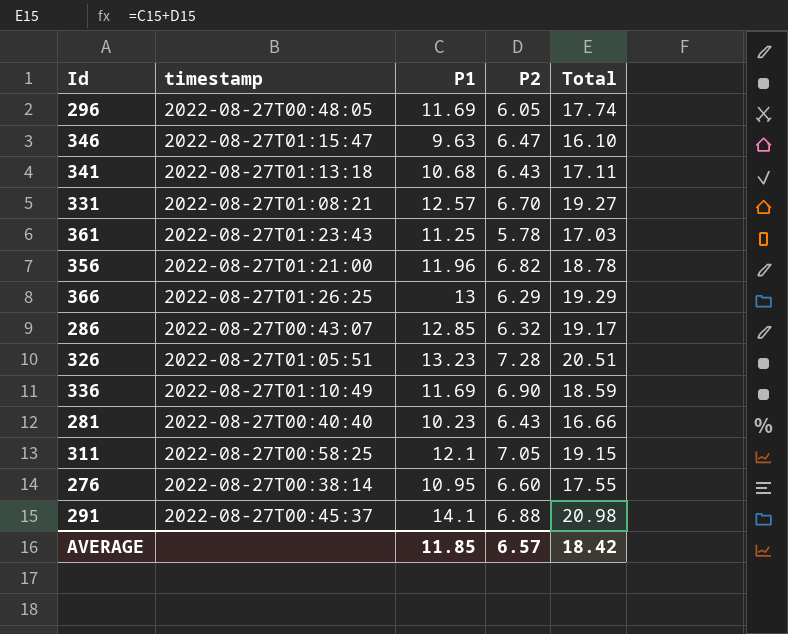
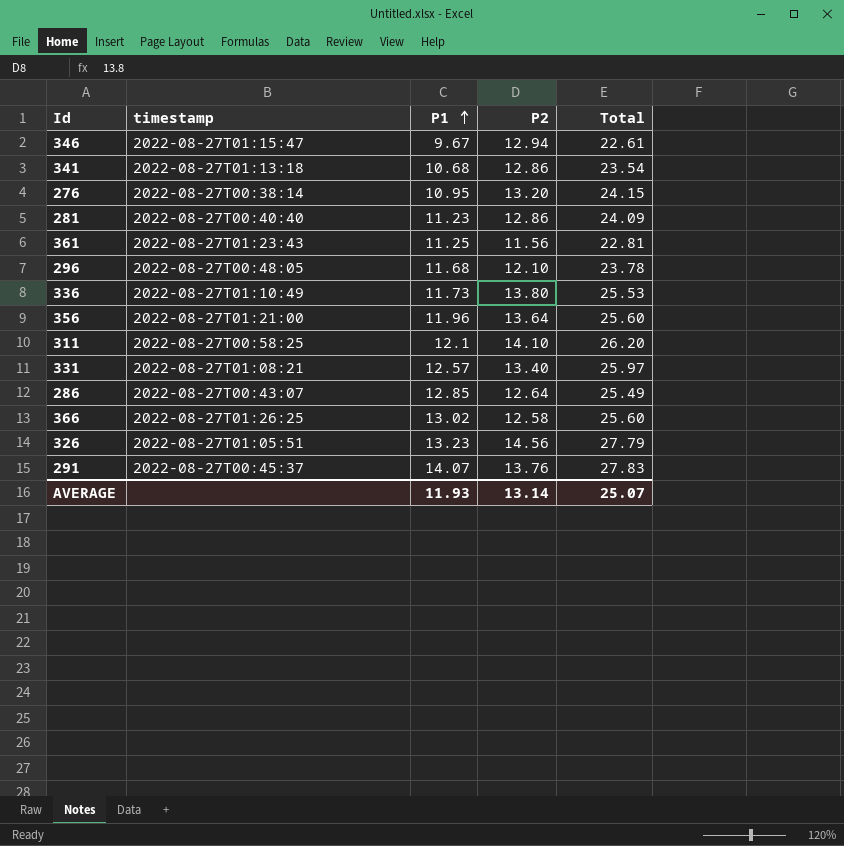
row order: none -> P1 ascending
346 | P1: 9.63 -> 9.67
346 | P2: 6.47 -> 12.94
346 | Total: 16.10 -> 22.61
341 | P2: 6.43 -> 12.86
341 | Total: 17.11 -> 23.54
276 | P2: 6.60 -> 13.20
276 | Total: 17.55 -> 24.15
281 | P1: 10.23 -> 11.23
281 | P2: 6.43 -> 12.86
281 | Total: 16.66 -> 24.09
361 | P2: 5.78 -> 11.56
361 | Total: 17.03 -> 22.81
296 | P1: 11.69 -> 11.68
296 | P2: 6.05 -> 12.10
296 | Total: 17.74 -> 23.78
336 | P1: 11.69 -> 11.73
336 | P2: 6.90 -> 13.80
336 | Total: 18.59 -> 25.53
356 | P2: 6.82 -> 13.64
356 | Total: 18.78 -> 25.60
311 | P2: 7.05 -> 14.10
311 | Total: 19.15 -> 26.20
331 | P2: 6.70 -> 13.40
331 | Total: 19.27 -> 25.97
286 | P2: 6.32 -> 12.64
286 | Total: 19.17 -> 25.49
366 | P1: 13 -> 13.02
366 | P2: 6.29 -> 12.58
366 | Total: 19.29 -> 25.60
326 | P2: 7.28 -> 14.56
326 | Total: 20.51 -> 27.79
291 | P1: 14.1 -> 14.07
291 | P2: 6.88 -> 13.76
291 | Total: 20.98 -> 27.83
AVERAGE | P1: 11.85 -> 11.93
AVERAGE | P2: 6.57 -> 13.14
AVERAGE | Total: 18.42 -> 25.07

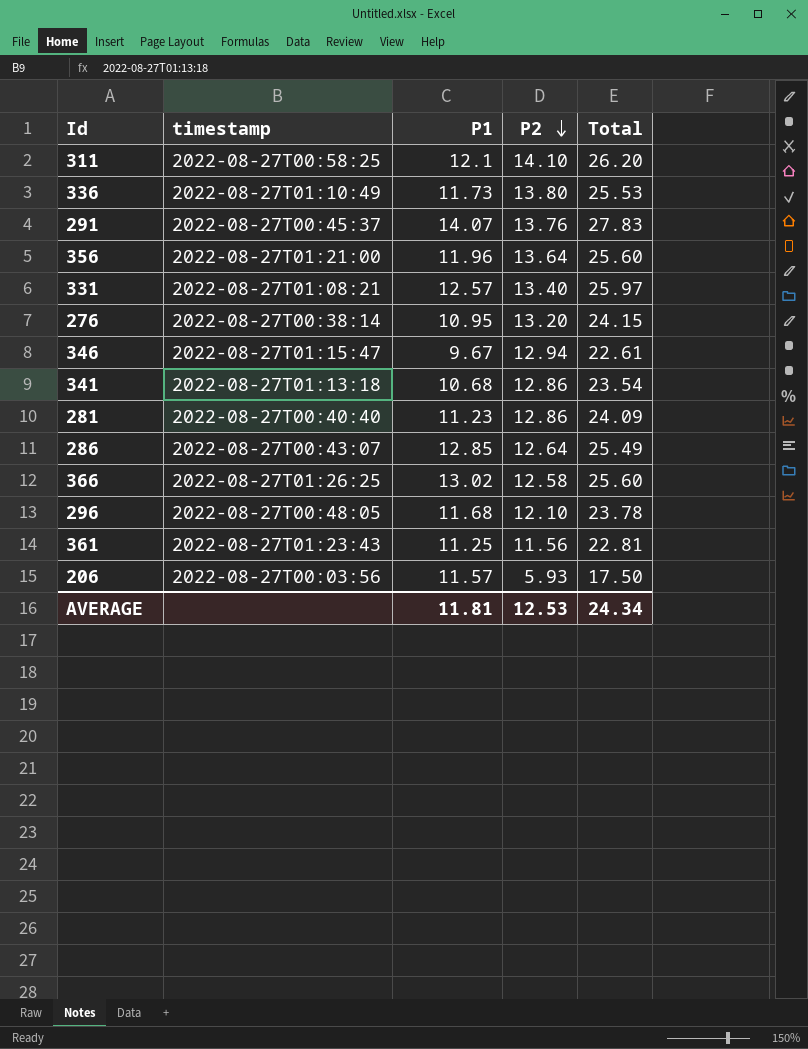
row order: P1 ascending -> P2 descending
row 326: 2022-08-27T01:05:51 | 13.23 | 14.56 | 27.79 -> none
row 206: none -> 2022-08-27T00:03:56 | 11.57 | 5.93 | 17.50
AVERAGE | P1: 11.93 -> 11.81
AVERAGE | P2: 13.14 -> 12.53
AVERAGE | Total: 25.07 -> 24.34

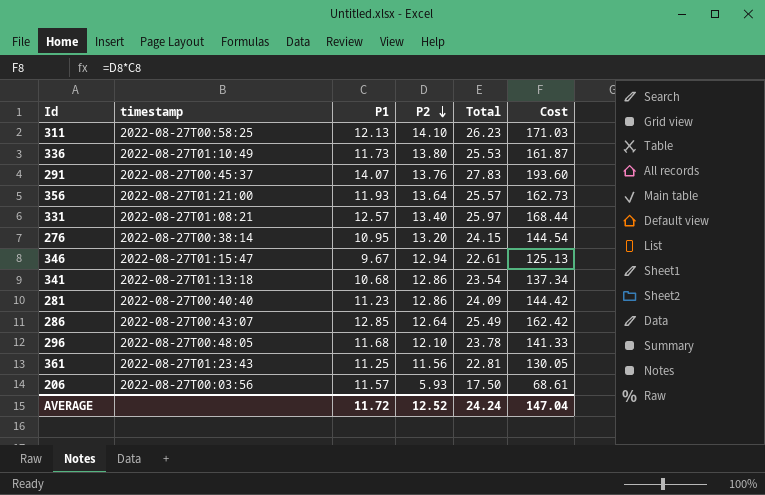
column Cost | formula: none -> [P1] * [P2]
row 366: 2022-08-27T01:26:25 | 13.02 | 12.58 | 25.60 -> none
311 | P1: 12.1 -> 12.13
311 | Total: 26.20 -> 26.23
356 | P1: 11.96 -> 11.93
356 | Total: 25.60 -> 25.57
AVERAGE | P1: 11.81 -> 11.72
AVERAGE | P2: 12.53 -> 12.52
AVERAGE | Total: 24.34 -> 24.24

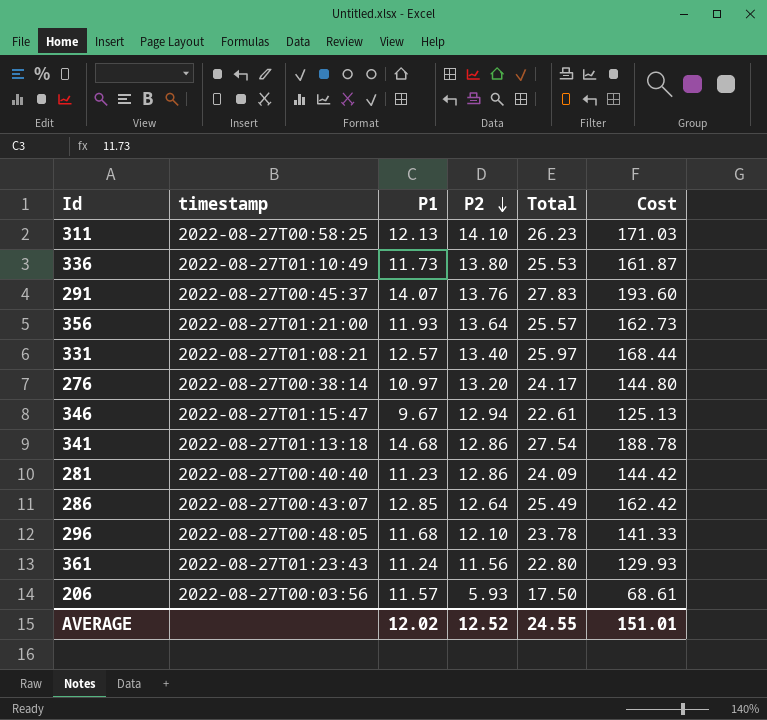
276 | P1: 10.95 -> 10.97
276 | Total: 24.15 -> 24.17
276 | Cost: 144.54 -> 144.80
341 | P1: 10.68 -> 14.68
341 | Total: 23.54 -> 27.54
341 | Cost: 137.34 -> 188.78
361 | P1: 11.25 -> 11.24
361 | Total: 22.81 -> 22.80
361 | Cost: 130.05 -> 129.93
AVERAGE | P1: 11.72 -> 12.02
AVERAGE | Total: 24.24 -> 24.55
AVERAGE | Cost: 147.04 -> 151.01

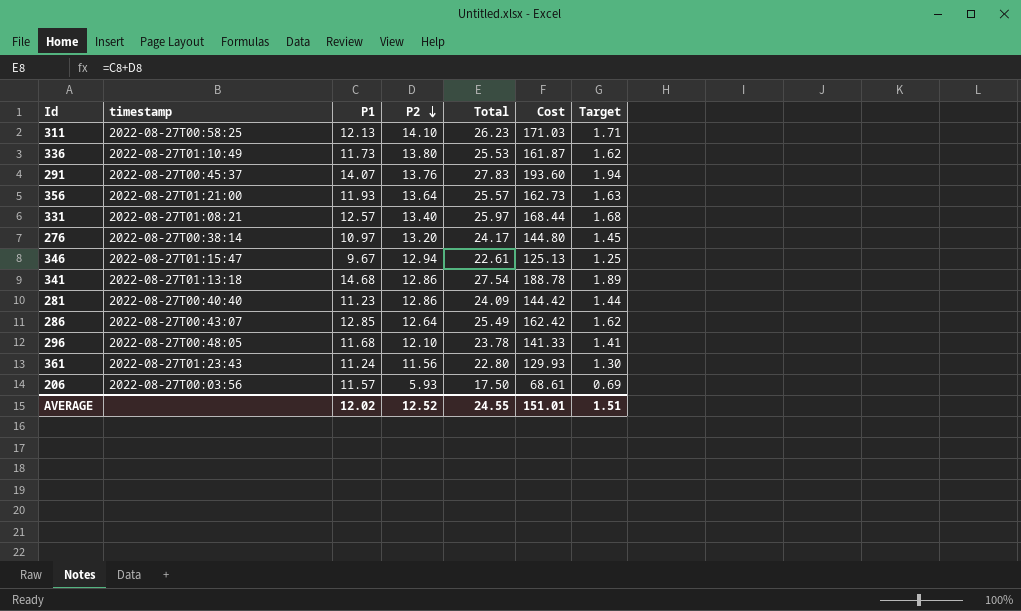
column Target | formula: none -> [Cost] * 0.01

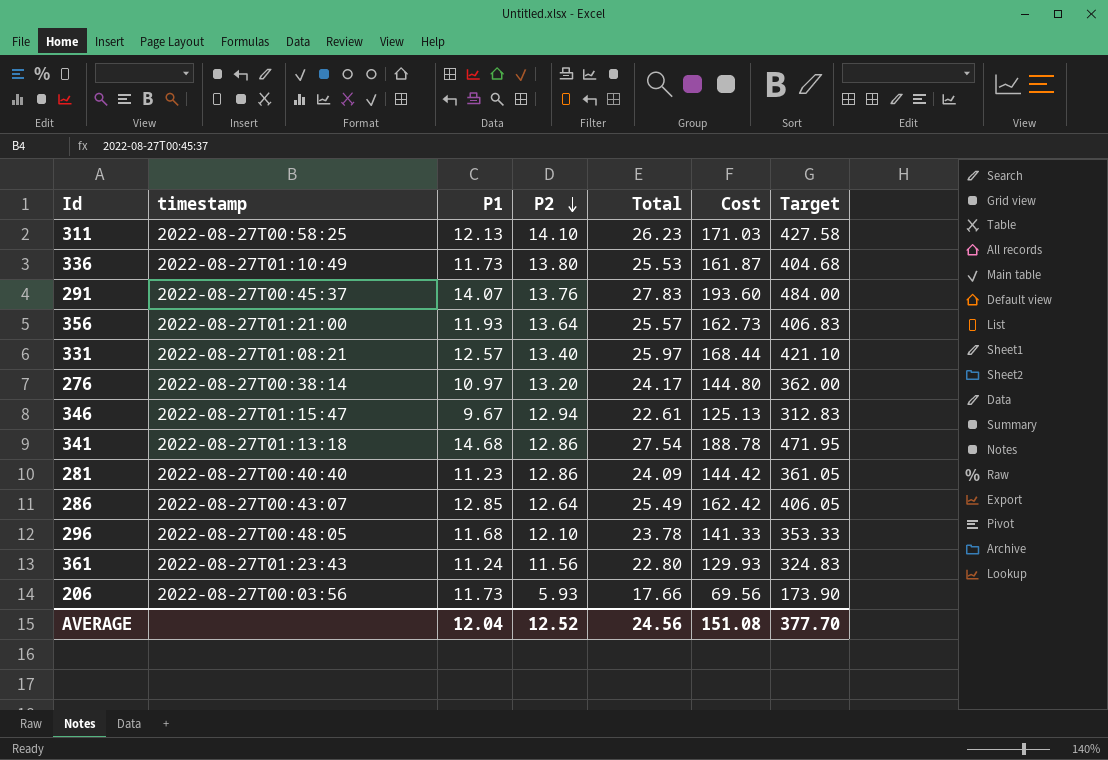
column Target | formula: [Cost] * 0.01 -> [Cost] * 2.5
206 | P1: 11.57 -> 11.73
206 | Total: 17.50 -> 17.66
206 | Cost: 68.61 -> 69.56
AVERAGE | P1: 12.02 -> 12.04
AVERAGE | Total: 24.55 -> 24.56
AVERAGE | Cost: 151.01 -> 151.08
AVERAGE | Target: 1.51 -> 377.70

